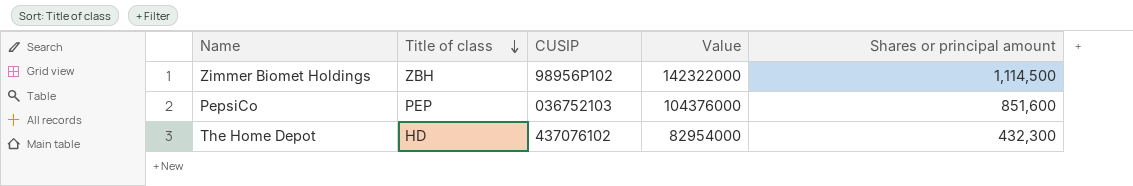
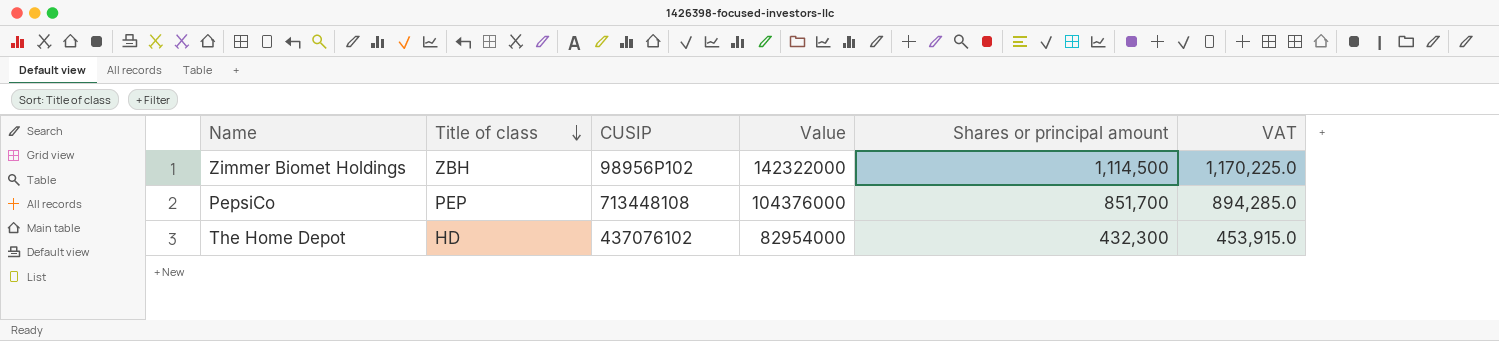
column VAT | formula: none -> [Shares or principal amount] * 1.05
PepsiCo | CUSIP: 036752103 -> 713448108
PepsiCo | Shares or principal amount: 851,600 -> 851,700

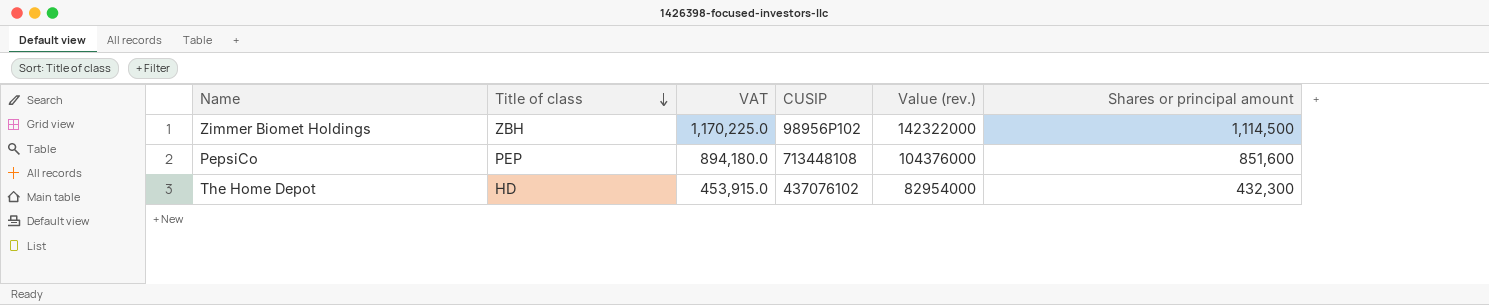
column VAT | position: 6 -> 3
column name: Value -> Value (rev.)
PepsiCo | VAT: 894,285.0 -> 894,180.0
PepsiCo | Shares or principal amount: 851,700 -> 851,600

